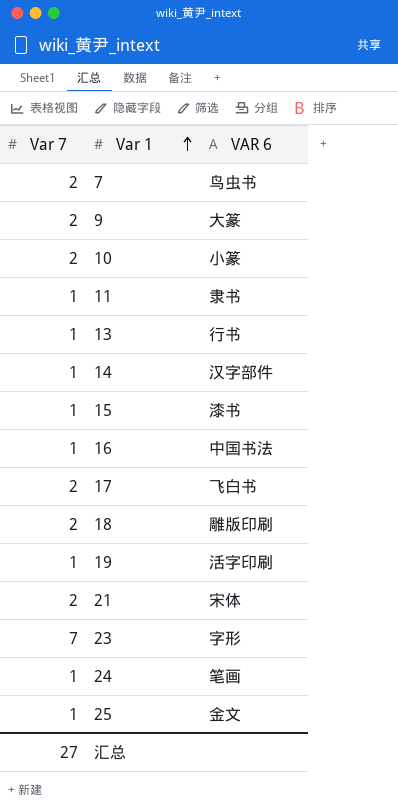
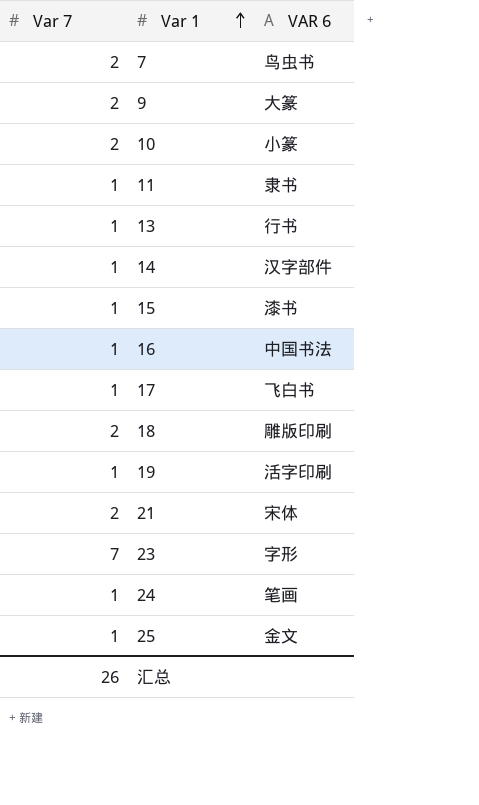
17 | Var 7: 2 -> 1
汇总 | Var 7: 27 -> 26

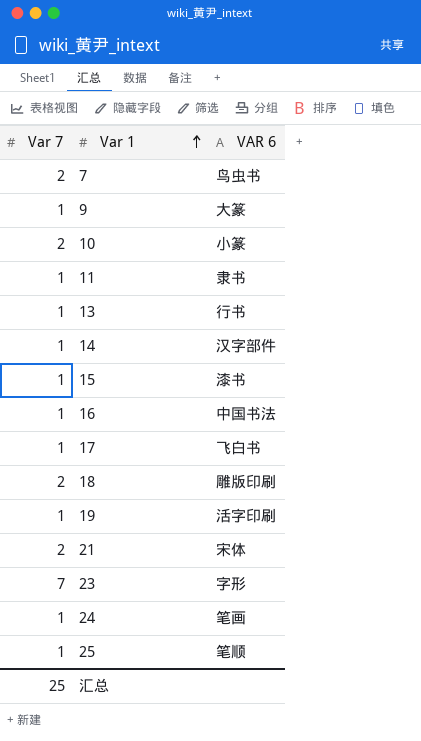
9 | Var 7: 2 -> 1
25 | VAR 6: 金文 -> 笔顺
汇总 | Var 7: 26 -> 25

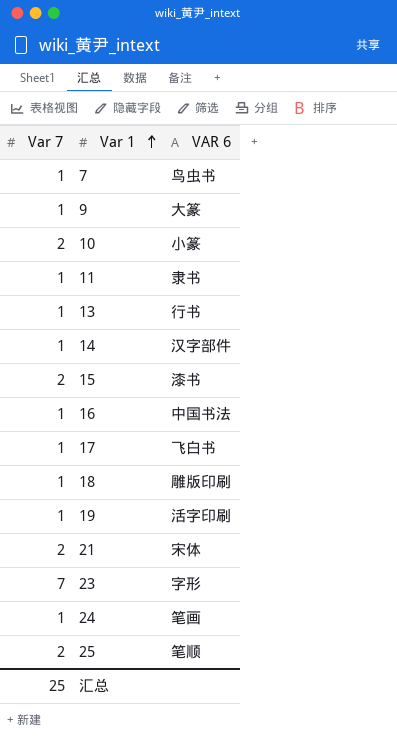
7 | Var 7: 2 -> 1
15 | Var 7: 1 -> 2
18 | Var 7: 2 -> 1
25 | Var 7: 1 -> 2

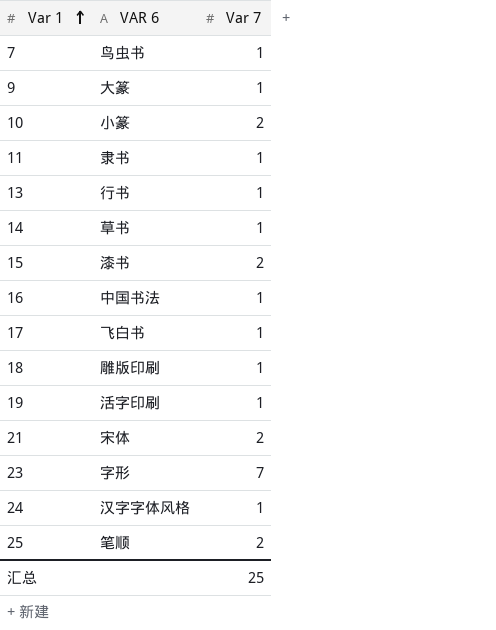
column Var 7 | position: 1 -> 3
14 | VAR 6: 汉字部件 -> 草书
24 | VAR 6: 笔画 -> 汉字字体风格

